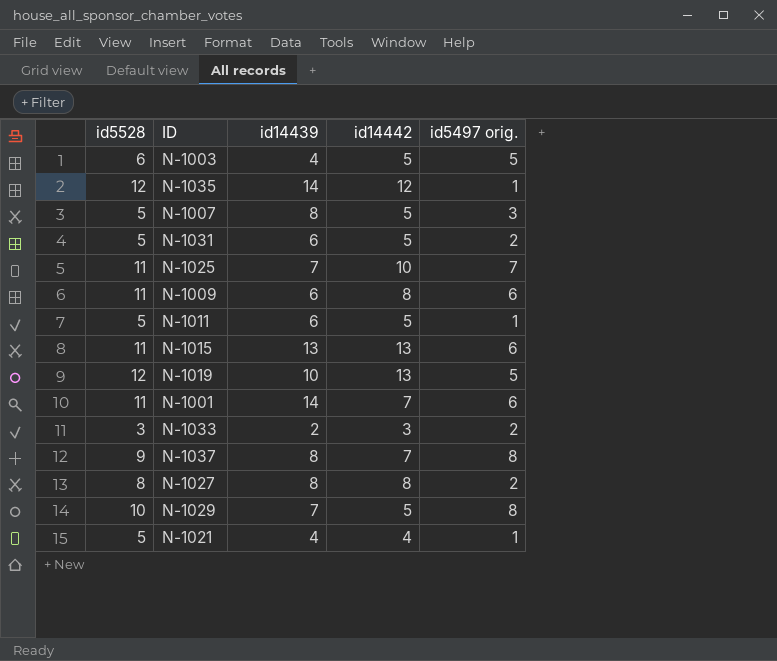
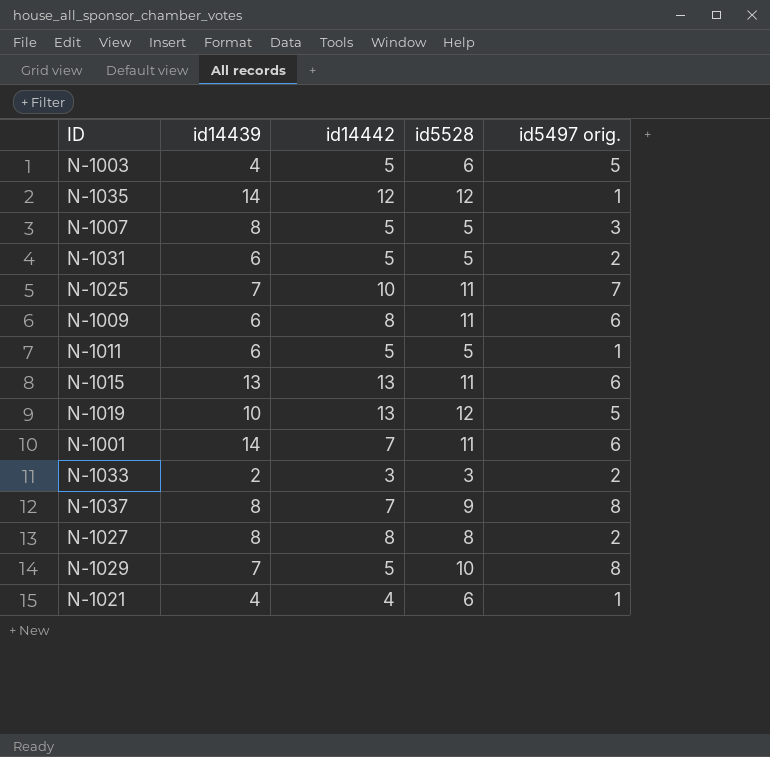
column id5528 | position: 1 -> 4
N-1021 | id5528: 5 -> 6

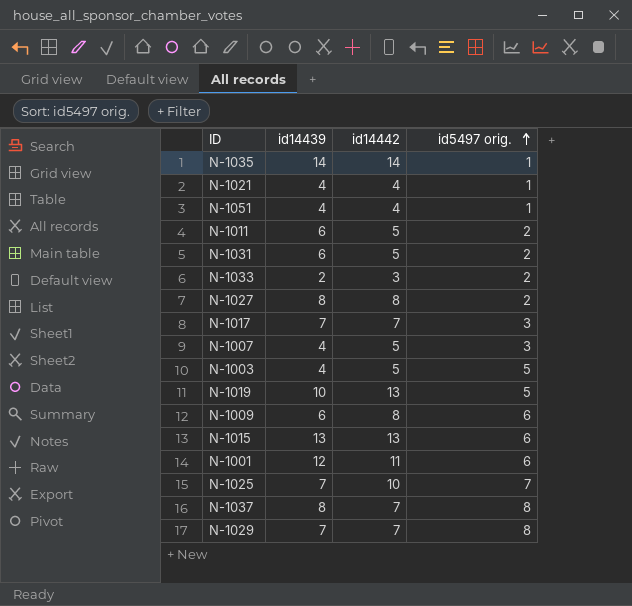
row order: none -> id5497 orig. ascending
column id5528 | position: 4 -> none
N-1035 | id14442: 12 -> 14
row N-1051: none -> 4 | 4 | 1
N-1011 | id5497 orig.: 1 -> 2
row N-1017: none -> 7 | 7 | 3
N-1007 | id14439: 8 -> 4
N-1001 | id14439: 14 -> 12
N-1001 | id14442: 7 -> 11
N-1029 | id14442: 5 -> 7

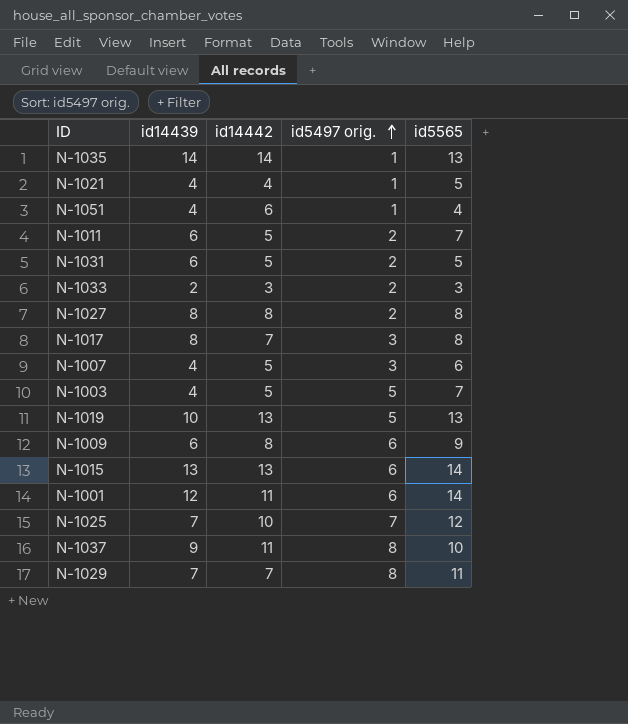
column id5565 | position: none -> 5
N-1051 | id14442: 4 -> 6
N-1017 | id14439: 7 -> 8
N-1037 | id14439: 8 -> 9
N-1037 | id14442: 7 -> 11

